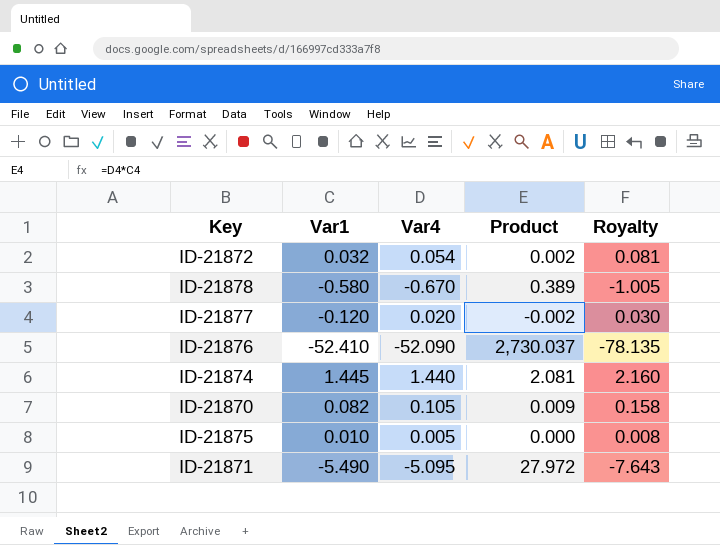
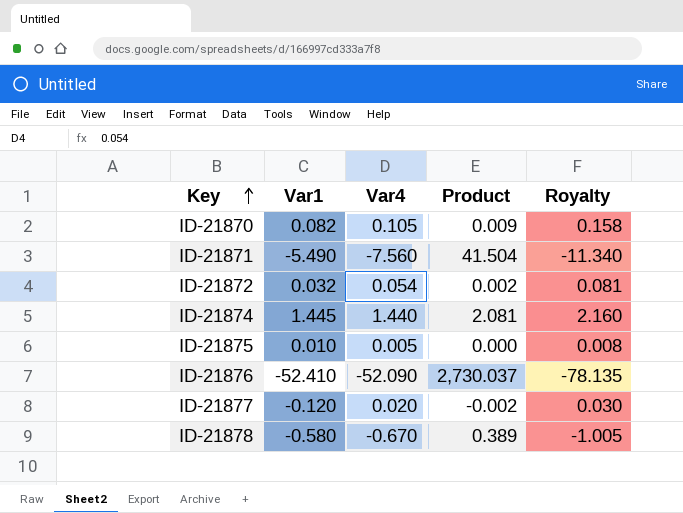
row order: none -> Key ascending
ID-21871 | Var4: -5.095 -> -7.560
ID-21871 | Product: 27.972 -> 41.504
ID-21871 | Royalty: -7.643 -> -11.340

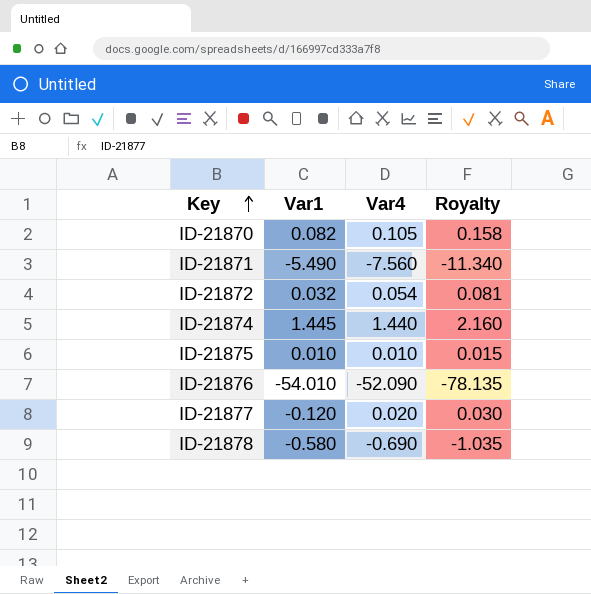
column Product | formula: [Var1] * [Var4] -> none
ID-21875 | Var4: 0.005 -> 0.010
ID-21875 | Royalty: 0.008 -> 0.015
ID-21876 | Var1: -52.410 -> -54.010
ID-21878 | Var4: -0.670 -> -0.690
ID-21878 | Royalty: -1.005 -> -1.035

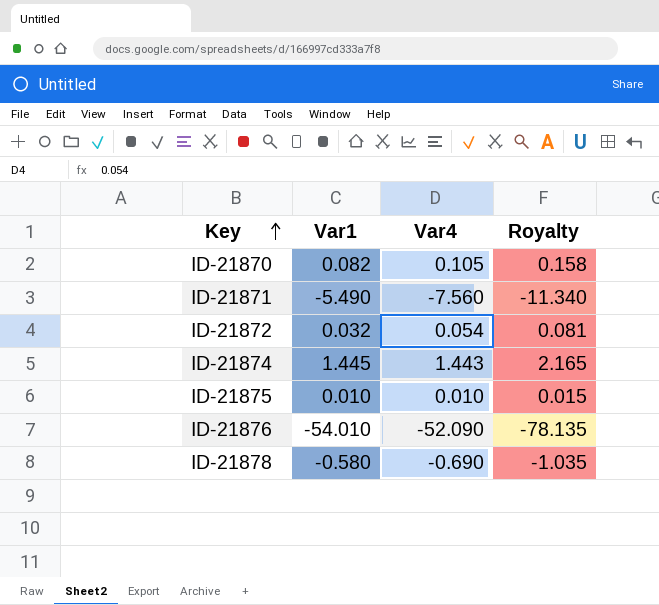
row ID-21877: -0.120 | 0.020 | 0.030 -> none
ID-21874 | Var4: 1.440 -> 1.443
ID-21874 | Royalty: 2.160 -> 2.165

